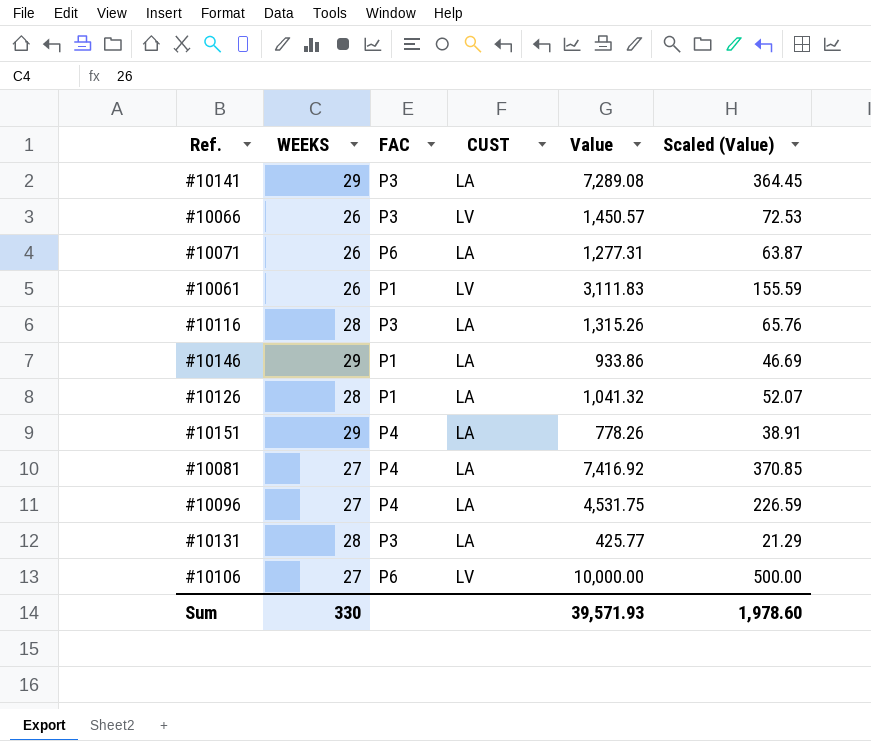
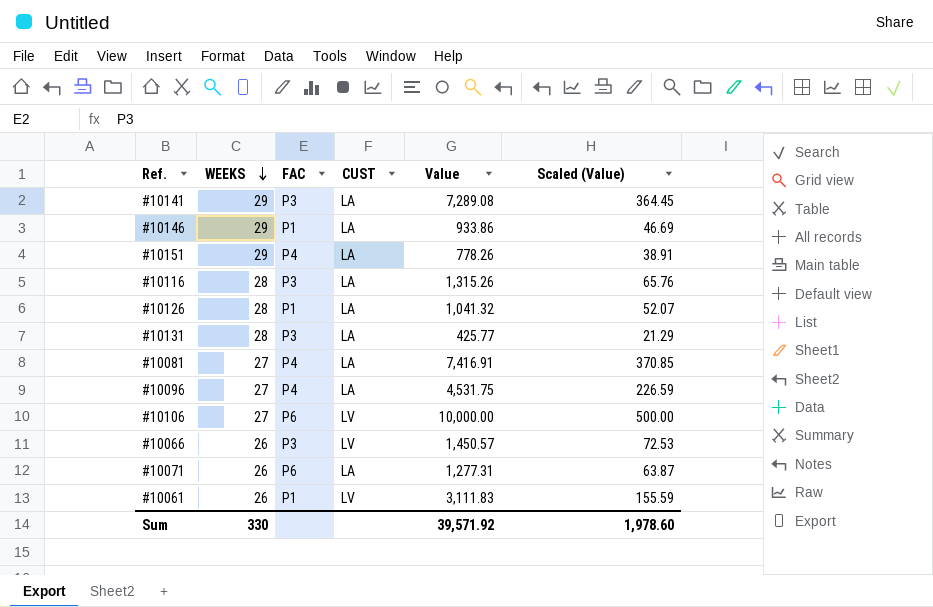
row order: none -> WEEKS descending
#10081 | Value: 7,416.92 -> 7,416.91
Sum | Value: 39,571.93 -> 39,571.92

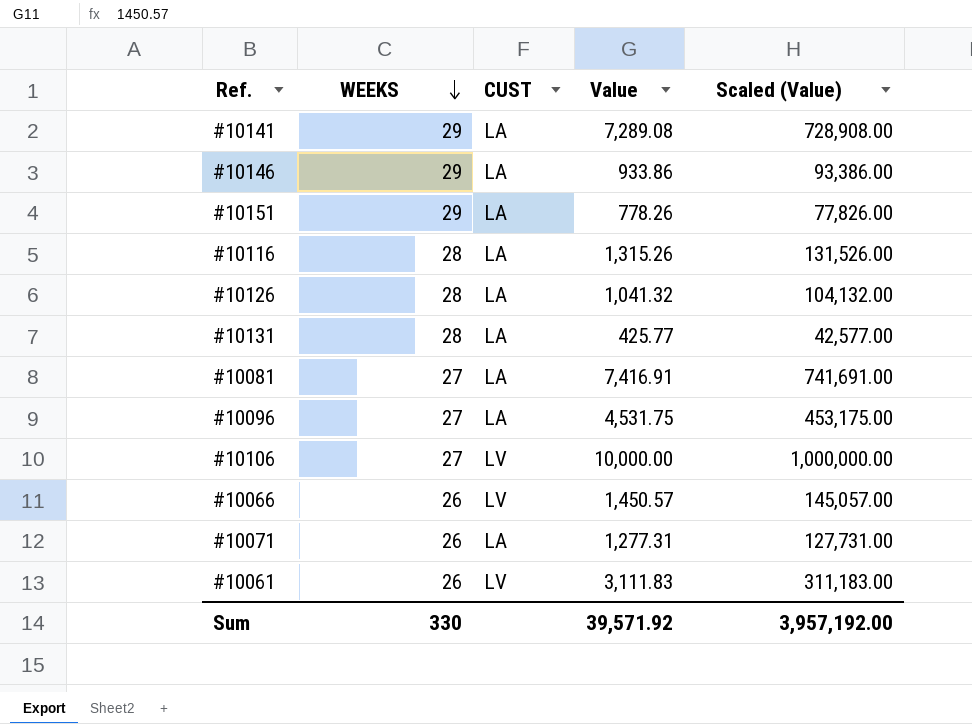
column FAC | position: 3 -> none
column Scaled (Value) | formula: [Value] * 0.05 -> [Value] * 100
Sum | Scaled (Value): 1,978.60 -> 3,957,192.00

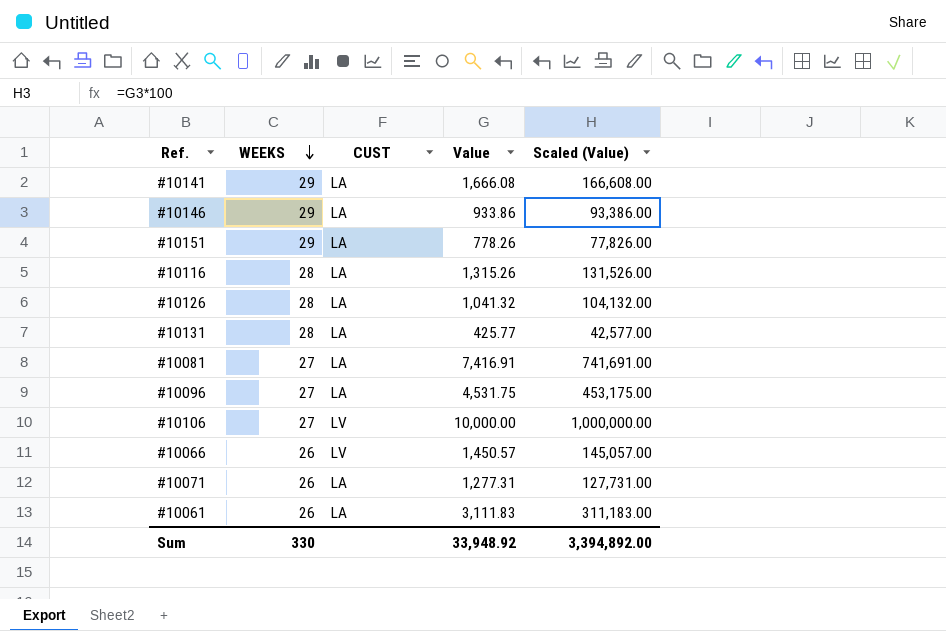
#10141 | Value: 7,289.08 -> 1,666.08
#10141 | Scaled (Value): 728,908.00 -> 166,608.00
#10061 | CUST: LV -> LA
Sum | Value: 39,571.92 -> 33,948.92
Sum | Scaled (Value): 3,957,192.00 -> 3,394,892.00

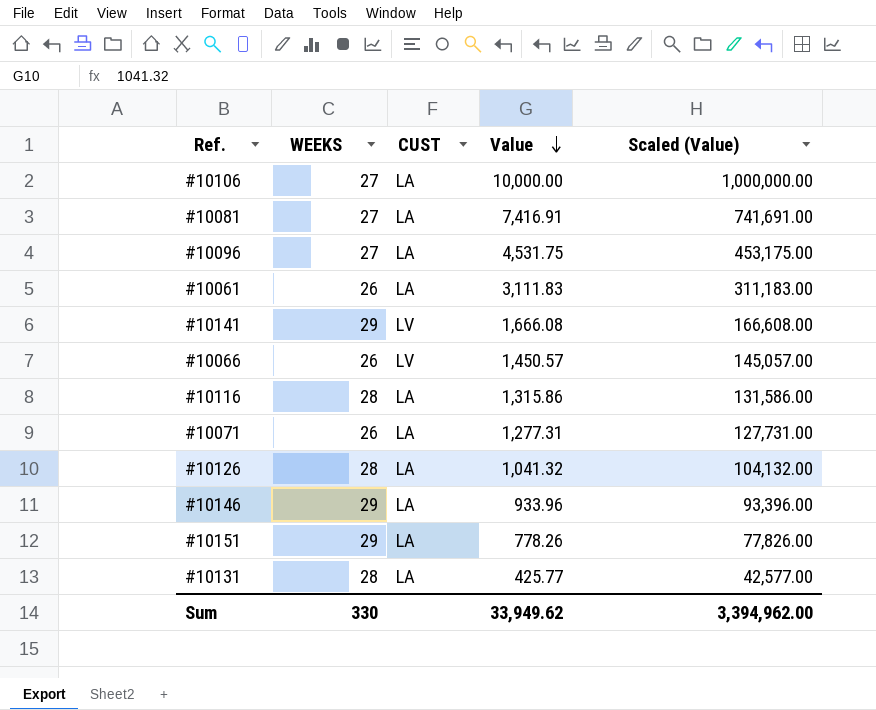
row order: WEEKS descending -> Value descending
#10106 | CUST: LV -> LA
#10141 | CUST: LA -> LV
#10116 | Value: 1,315.26 -> 1,315.86
#10116 | Scaled (Value): 131,526.00 -> 131,586.00
#10146 | Value: 933.86 -> 933.96
#10146 | Scaled (Value): 93,386.00 -> 93,396.00
Sum | Value: 33,948.92 -> 33,949.62
Sum | Scaled (Value): 3,394,892.00 -> 3,394,962.00

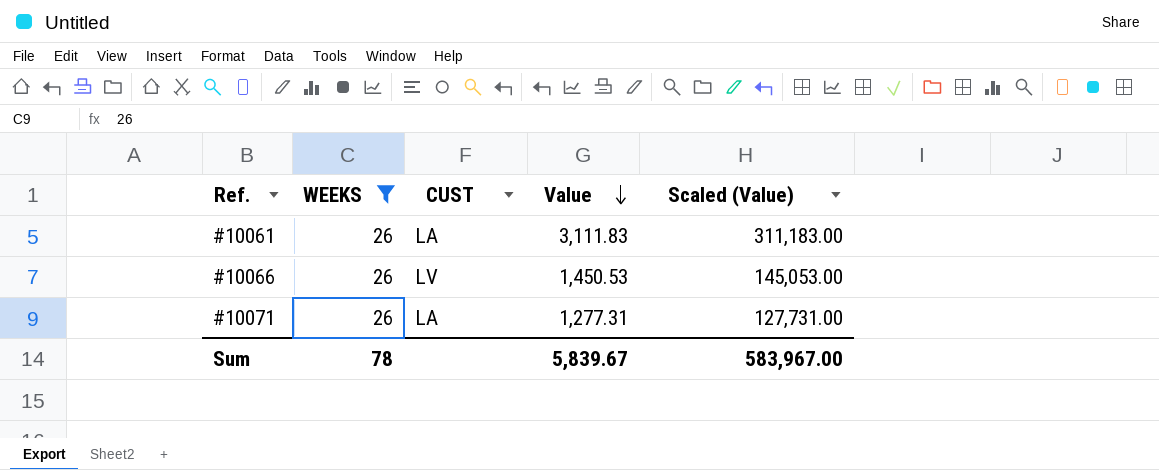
filter: none -> WEEKS = 26
#10066 | Value: 1,450.57 -> 1,450.53
#10066 | Scaled (Value): 145,057.00 -> 145,053.00
Sum | WEEKS: 330 -> 78
Sum | Value: 33,949.62 -> 5,839.67
Sum | Scaled (Value): 3,394,962.00 -> 583,967.00

